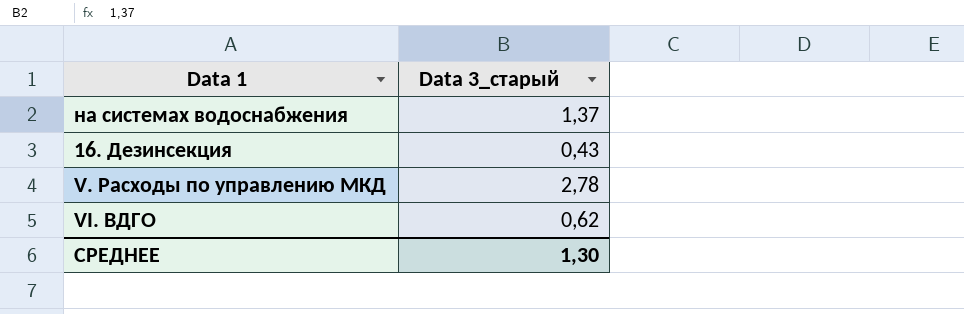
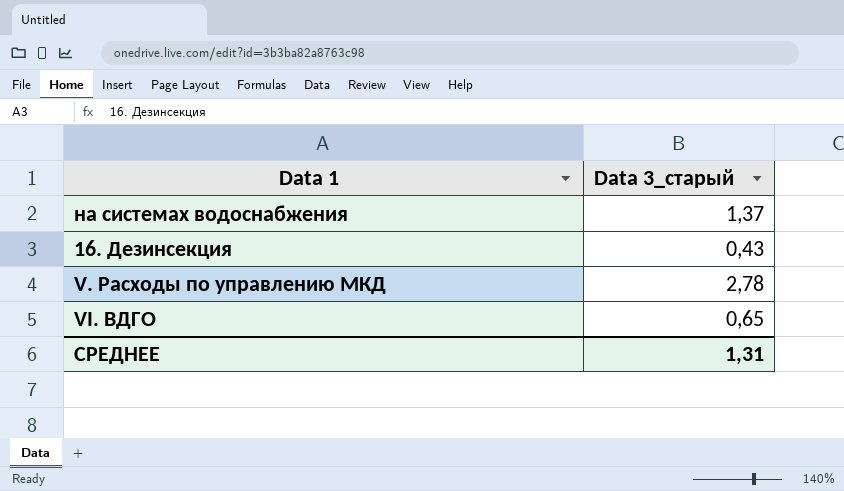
VI. ВДГО | Data 3_старый: 0,62 -> 0,65
СРЕДНЕЕ | Data 3_старый: 1,30 -> 1,31

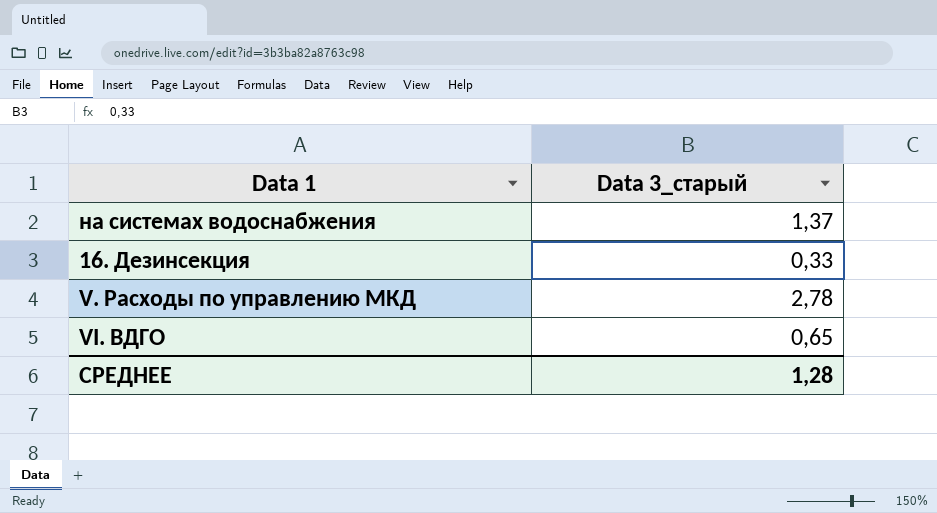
16. Дезинсекция | Data 3_старый: 0,43 -> 0,33
СРЕДНЕЕ | Data 3_старый: 1,31 -> 1,28

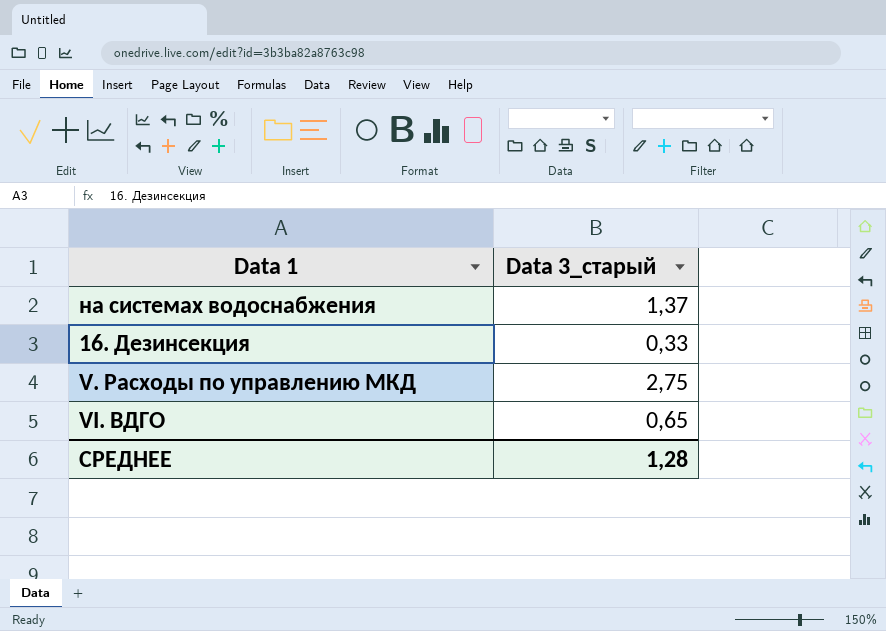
V. Расходы по управлению МКД | Data 3_старый: 2,78 -> 2,75

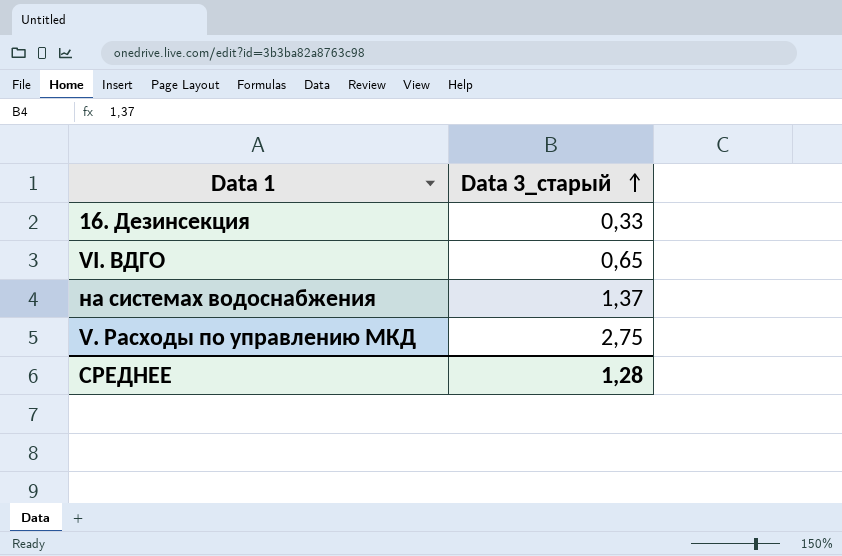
row order: none -> Data 3_старый ascending

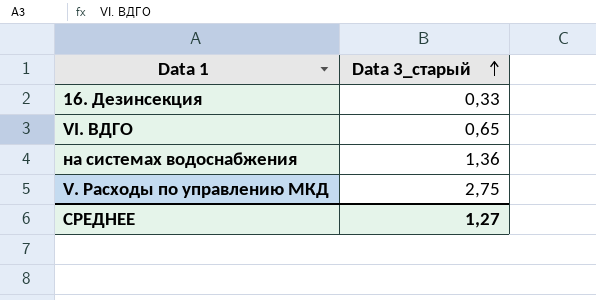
на системах водоснабжения | Data 3_старый: 1,37 -> 1,36
СРЕДНЕЕ | Data 3_старый: 1,28 -> 1,27

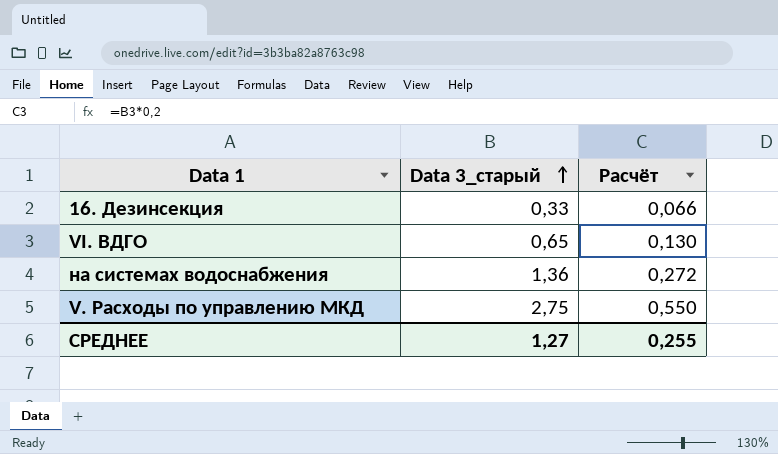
column Расчёт | formula: none -> [Data 3_старый] * 0,2

